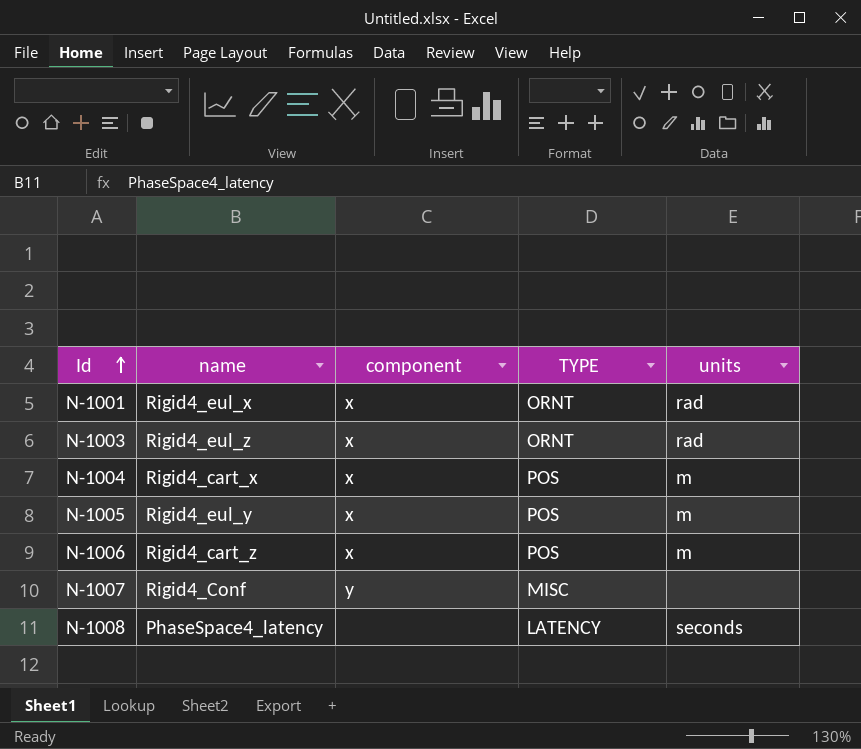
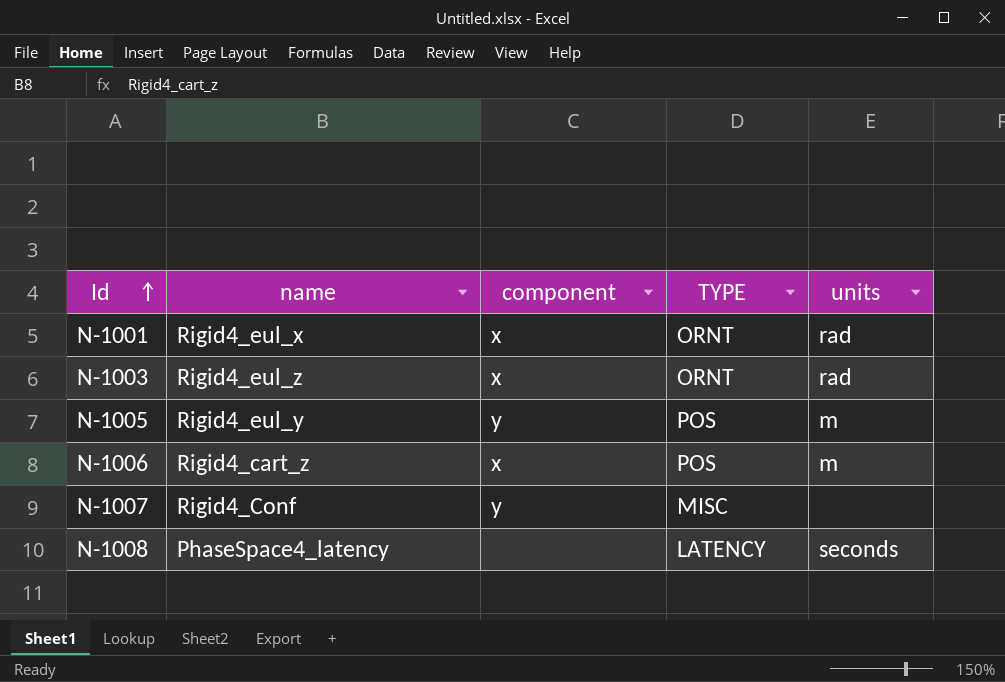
row N-1004: Rigid4_cart_x | x | POS | m -> none
N-1005 | component: x -> y

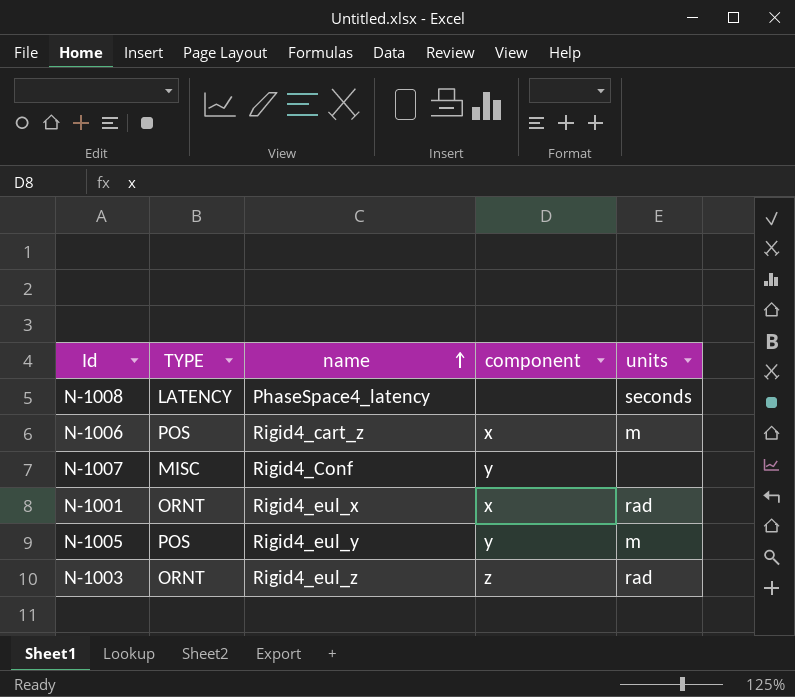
row order: Id ascending -> name ascending
column TYPE | position: 4 -> 2
N-1003 | component: x -> z

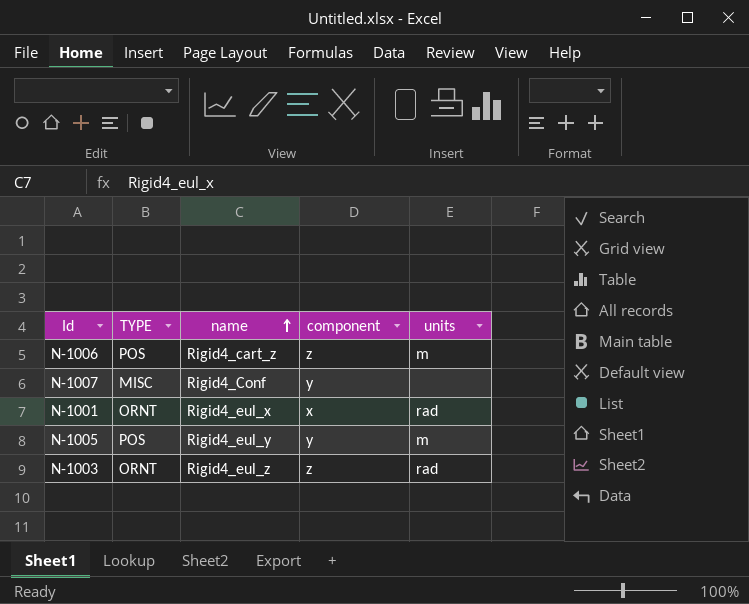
row N-1008: LATENCY | PhaseSpace4_latency | none | seconds -> none
N-1006 | component: x -> z

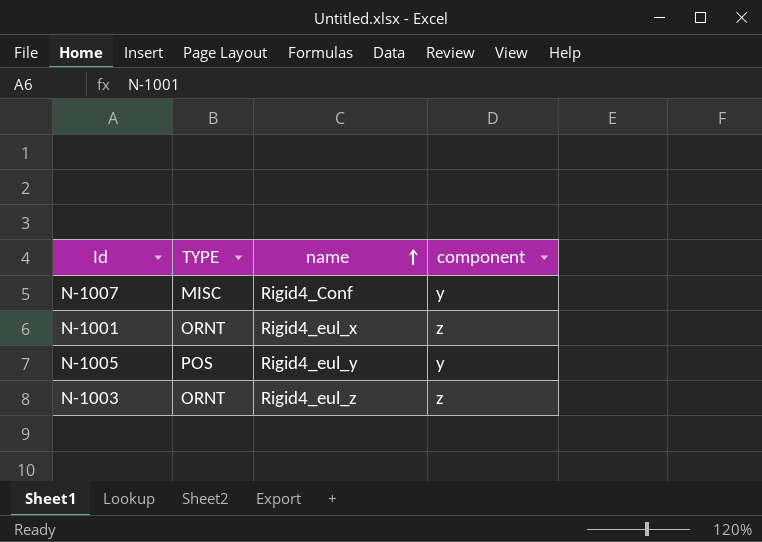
column units | position: 5 -> none
row N-1006: POS | Rigid4_cart_z | z | m -> none
N-1001 | component: x -> z

